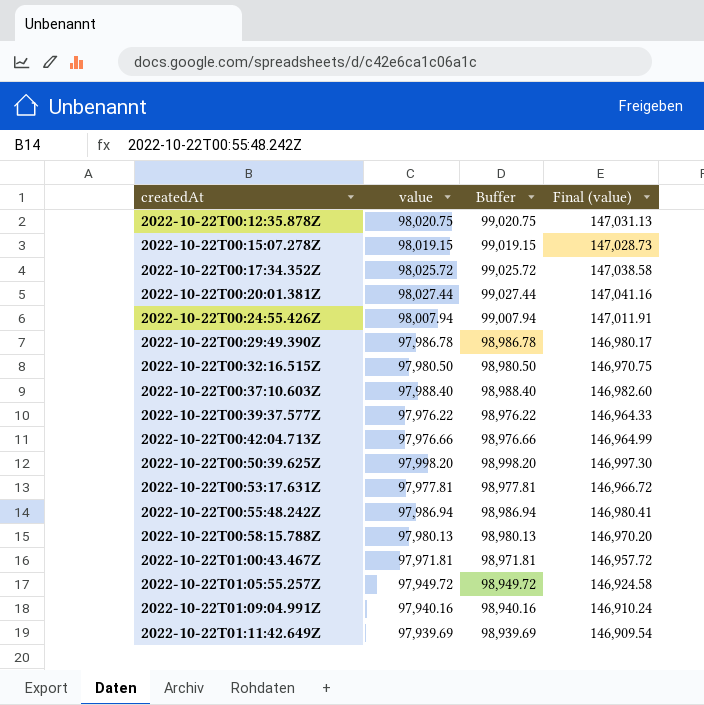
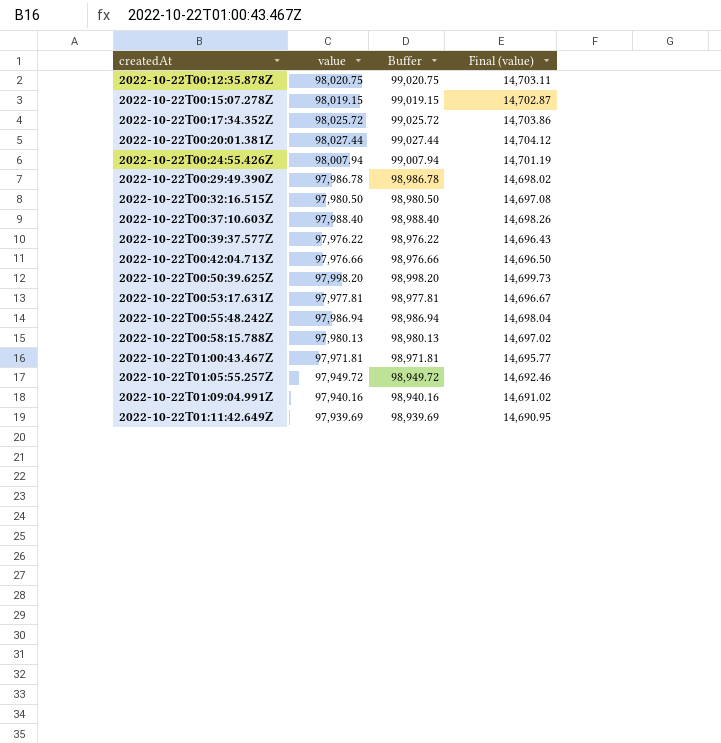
column Final (value) | formula: [value] * 1.5 -> [value] * 0.15

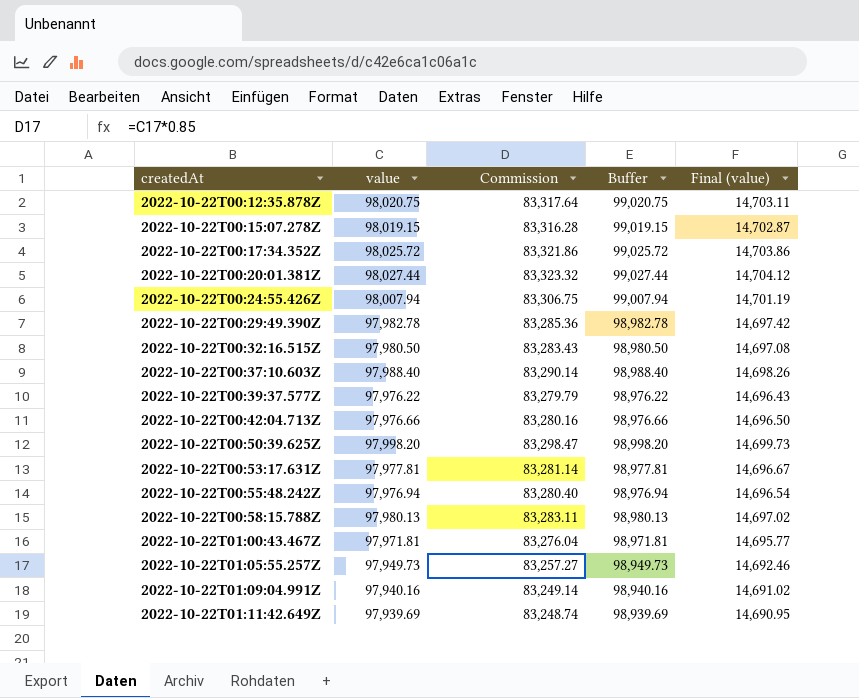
column Commission | formula: none -> [value] * 0.85
2022-10-22T00:29:49.390Z | value: 97,986.78 -> 97,982.78
2022-10-22T00:29:49.390Z | Buffer: 98,986.78 -> 98,982.78
2022-10-22T00:29:49.390Z | Final (value): 14,698.02 -> 14,697.42
2022-10-22T00:55:48.242Z | value: 97,986.94 -> 97,976.94
2022-10-22T00:55:48.242Z | Buffer: 98,986.94 -> 98,976.94
2022-10-22T00:55:48.242Z | Final (value): 14,698.04 -> 14,696.54
2022-10-22T01:05:55.257Z | value: 97,949.72 -> 97,949.73
2022-10-22T01:05:55.257Z | Buffer: 98,949.72 -> 98,949.73

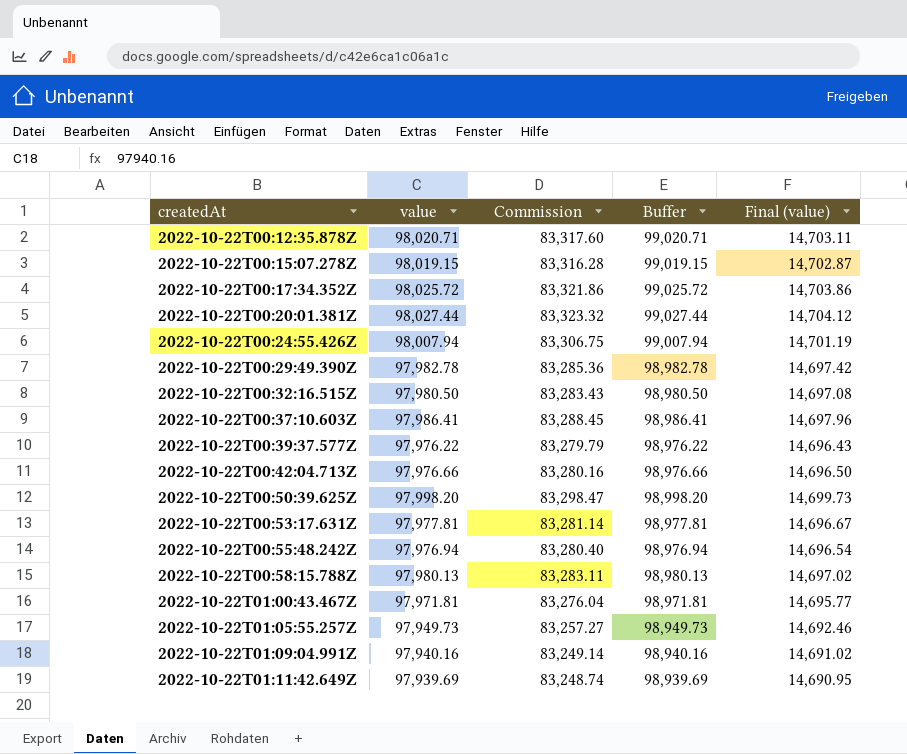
2022-10-22T00:12:35.878Z | value: 98,020.75 -> 98,020.71
2022-10-22T00:12:35.878Z | Commission: 83,317.64 -> 83,317.60
2022-10-22T00:12:35.878Z | Buffer: 99,020.75 -> 99,020.71
2022-10-22T00:37:10.603Z | value: 97,988.40 -> 97,986.41
2022-10-22T00:37:10.603Z | Commission: 83,290.14 -> 83,288.45
2022-10-22T00:37:10.603Z | Buffer: 98,988.40 -> 98,986.41
2022-10-22T00:37:10.603Z | Final (value): 14,698.26 -> 14,697.96

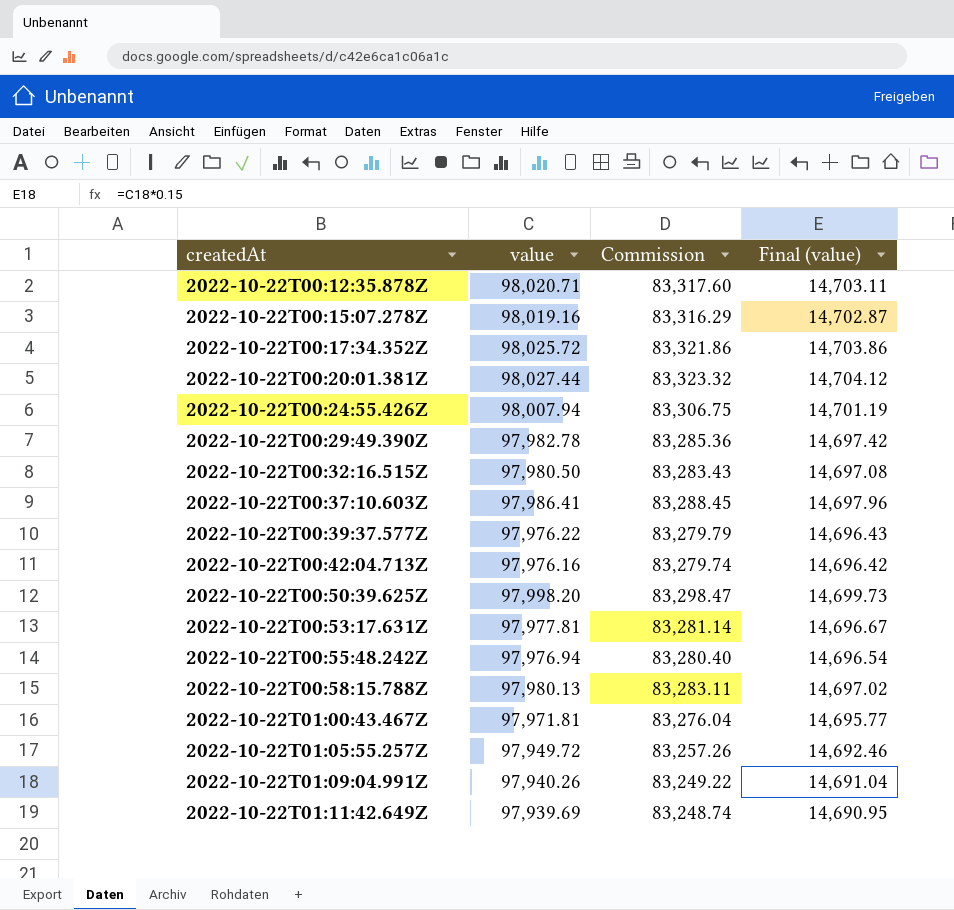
column Buffer | formula: [value] + 1000 -> none
2022-10-22T00:15:07.278Z | value: 98,019.15 -> 98,019.16
2022-10-22T00:15:07.278Z | Commission: 83,316.28 -> 83,316.29
2022-10-22T00:42:04.713Z | value: 97,976.66 -> 97,976.16
2022-10-22T00:42:04.713Z | Commission: 83,280.16 -> 83,279.74
2022-10-22T00:42:04.713Z | Final (value): 14,696.50 -> 14,696.42
2022-10-22T01:05:55.257Z | value: 97,949.73 -> 97,949.72
2022-10-22T01:05:55.257Z | Commission: 83,257.27 -> 83,257.26
2022-10-22T01:09:04.991Z | value: 97,940.16 -> 97,940.26
2022-10-22T01:09:04.991Z | Commission: 83,249.14 -> 83,249.22
2022-10-22T01:09:04.991Z | Final (value): 14,691.02 -> 14,691.04

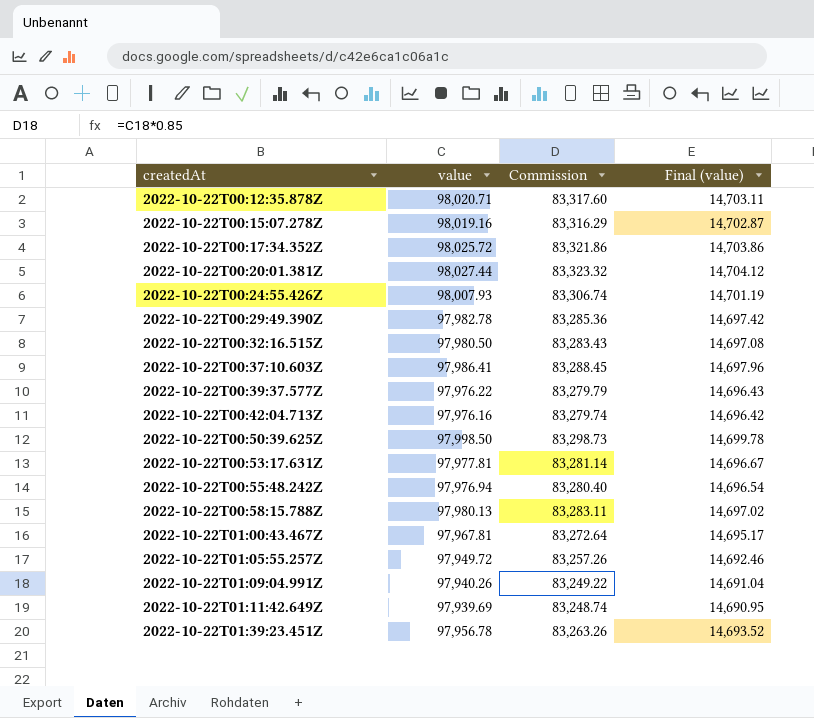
2022-10-22T00:24:55.426Z | value: 98,007.94 -> 98,007.93
2022-10-22T00:24:55.426Z | Commission: 83,306.75 -> 83,306.74
2022-10-22T00:50:39.625Z | value: 97,998.20 -> 97,998.50
2022-10-22T00:50:39.625Z | Commission: 83,298.47 -> 83,298.73
2022-10-22T00:50:39.625Z | Final (value): 14,699.73 -> 14,699.78
2022-10-22T01:00:43.467Z | value: 97,971.81 -> 97,967.81
2022-10-22T01:00:43.467Z | Commission: 83,276.04 -> 83,272.64
2022-10-22T01:00:43.467Z | Final (value): 14,695.77 -> 14,695.17
row 2022-10-22T01:39:23.451Z: none -> 97,956.78 | 83,263.26 | 14,693.52

